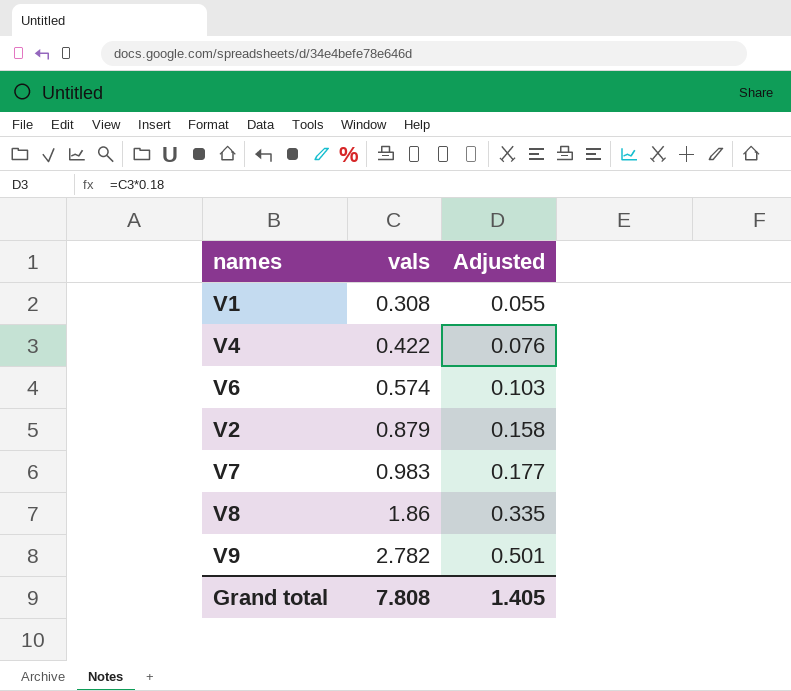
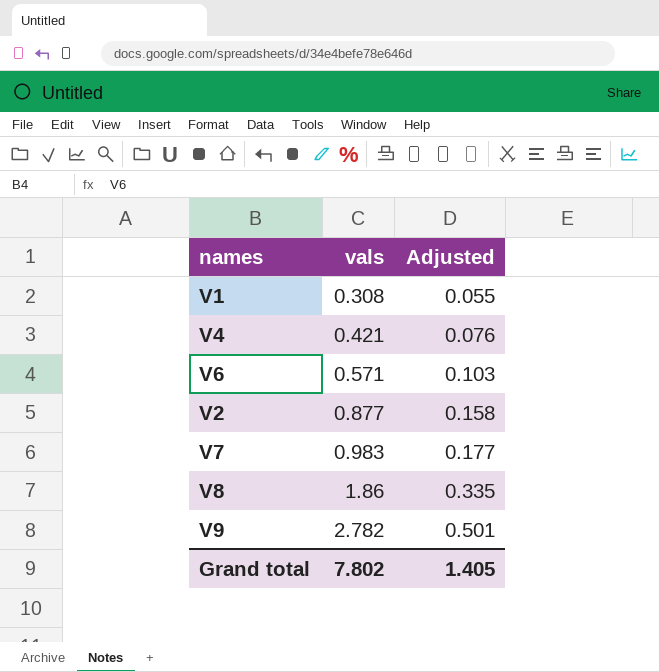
V4 | vals: 0.422 -> 0.421
V6 | vals: 0.574 -> 0.571
V2 | vals: 0.879 -> 0.877
Grand total | vals: 7.808 -> 7.802

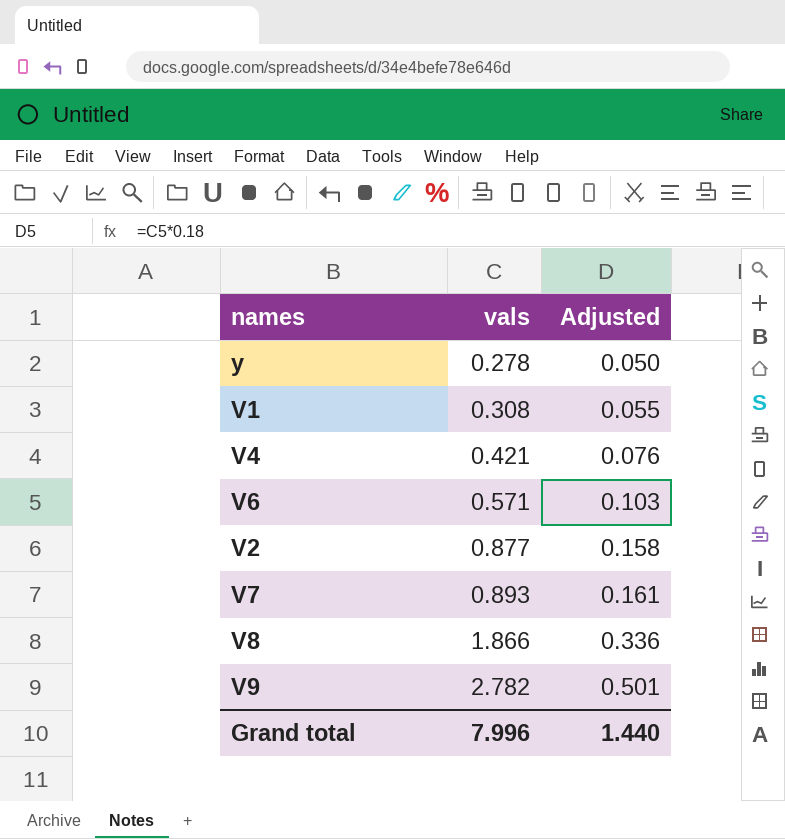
row y: none -> 0.278 | 0.050
V7 | vals: 0.983 -> 0.893
V7 | Adjusted: 0.177 -> 0.161
V8 | vals: 1.86 -> 1.866
V8 | Adjusted: 0.335 -> 0.336
Grand total | vals: 7.802 -> 7.996
Grand total | Adjusted: 1.405 -> 1.440

